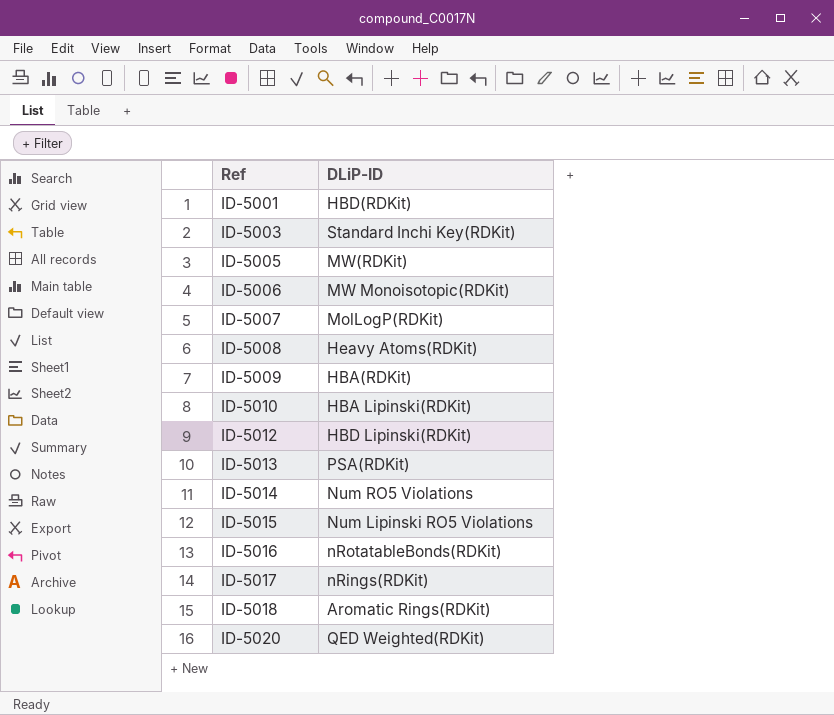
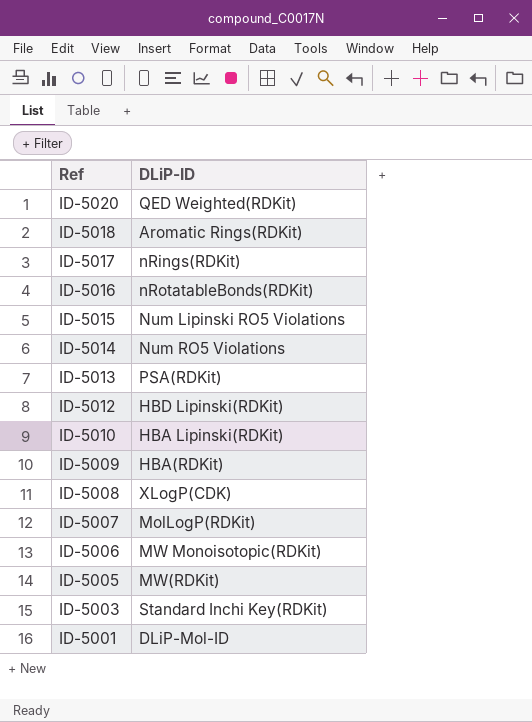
row order: Ref ascending -> Ref descending
ID-5008 | DLiP-ID: Heavy Atoms(RDKit) -> XLogP(CDK)
ID-5001 | DLiP-ID: HBD(RDKit) -> DLiP-Mol-ID

